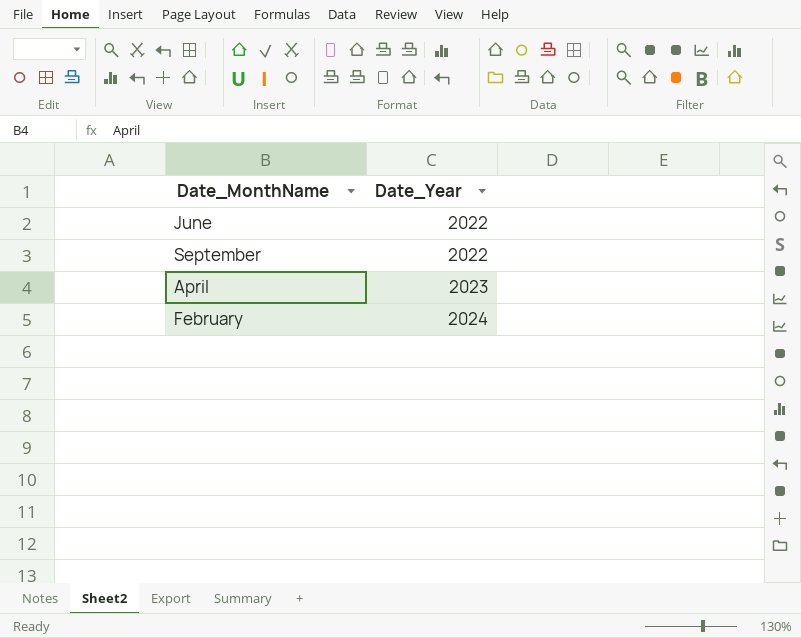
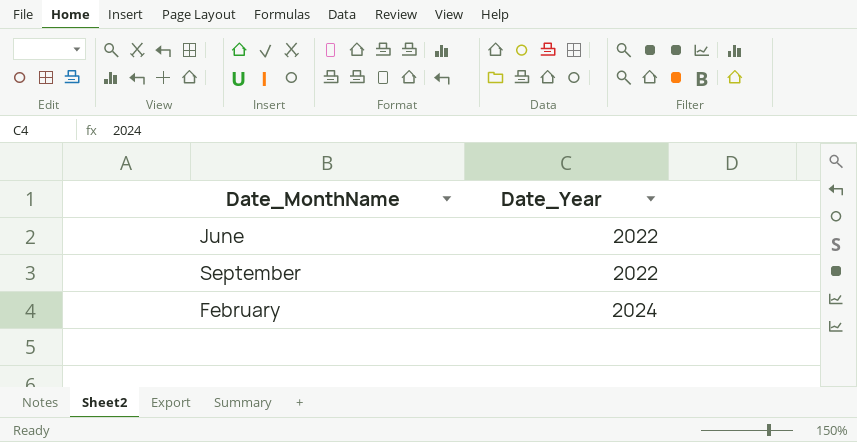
row April: 2023 -> none

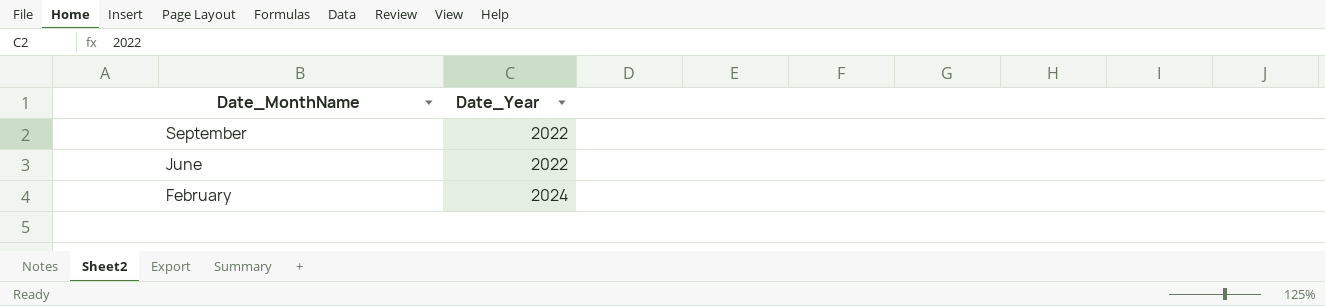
row order: Date_Year ascending -> Date_MonthName descending

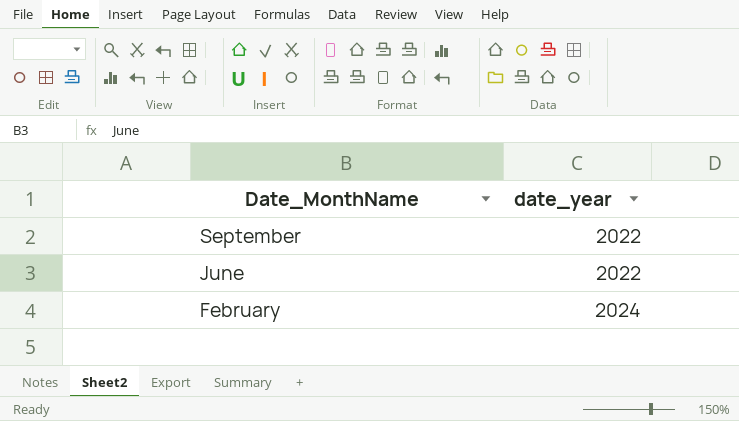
column name: Date_Year -> date_year

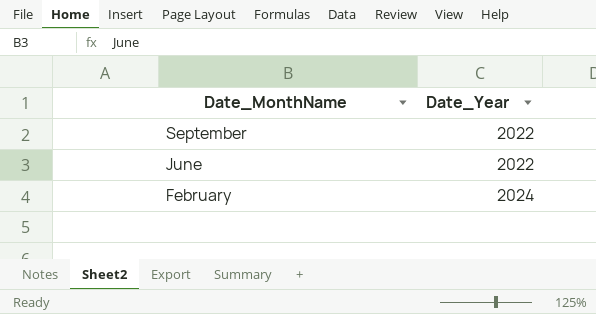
column name: date_year -> Date_Year

